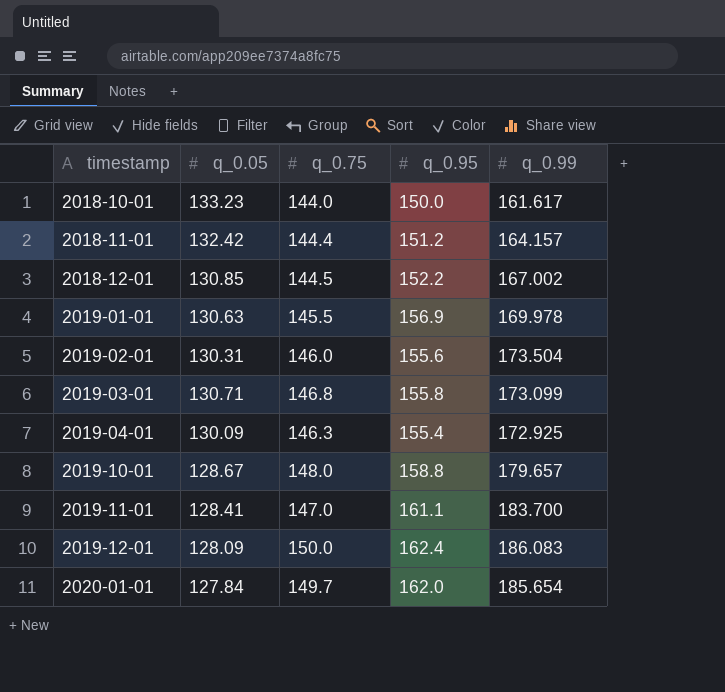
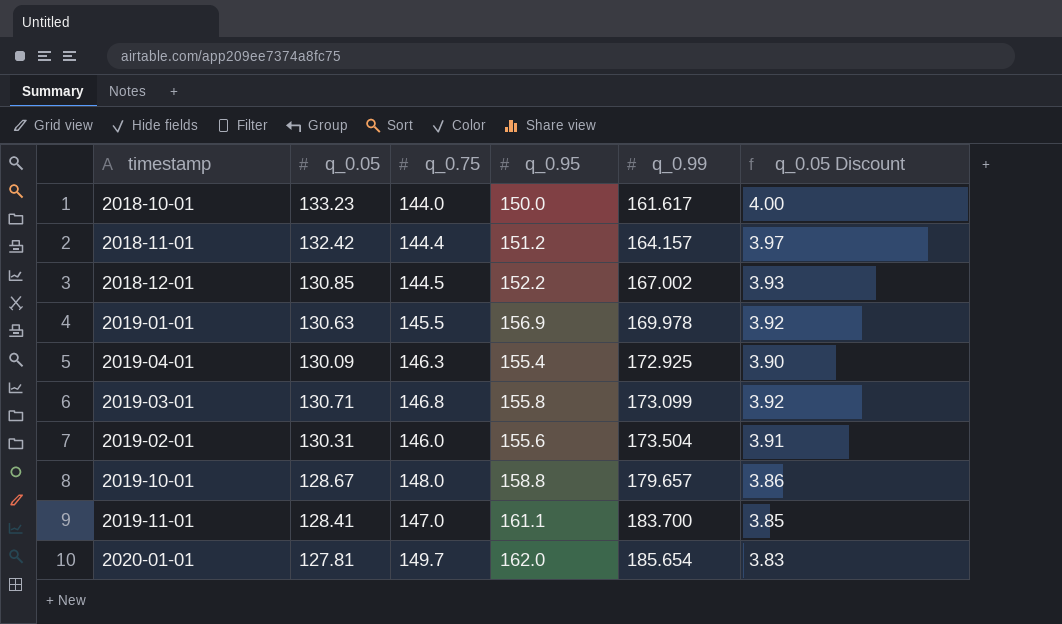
row order: timestamp ascending -> q_0.99 ascending
column q_0.05 Discount | formula: none -> [q_0.05] * 0.03
row 2019-12-01: 128.09 | 150.0 | 162.4 | 186.083 -> none
2020-01-01 | q_0.05: 127.84 -> 127.81

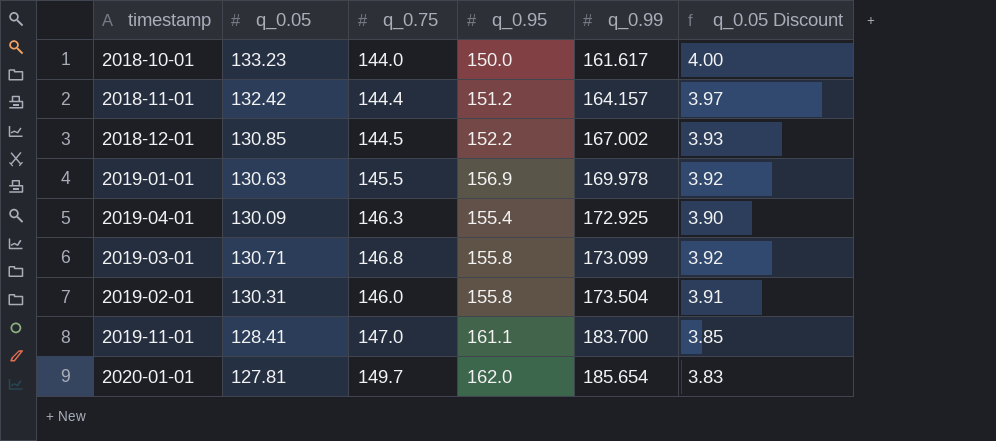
row 2019-10-01: 128.67 | 148.0 | 158.8 | 179.657 | 3.86 -> none
2019-02-01 | q_0.95: 155.6 -> 155.8

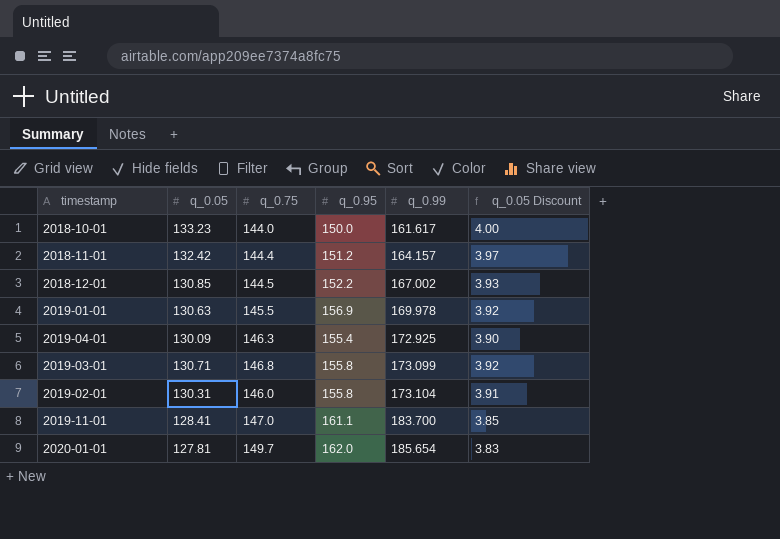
2019-02-01 | q_0.99: 173.504 -> 173.104

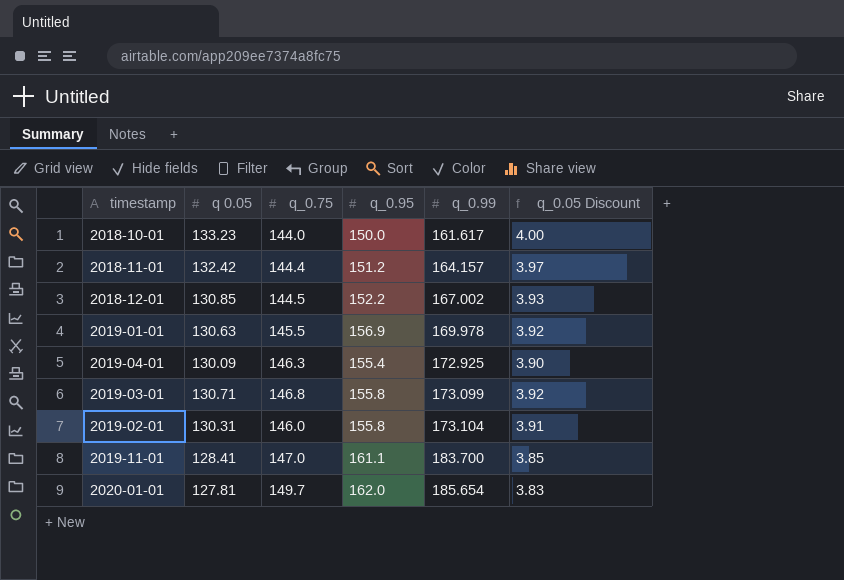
column name: q_0.05 -> q 0.05

